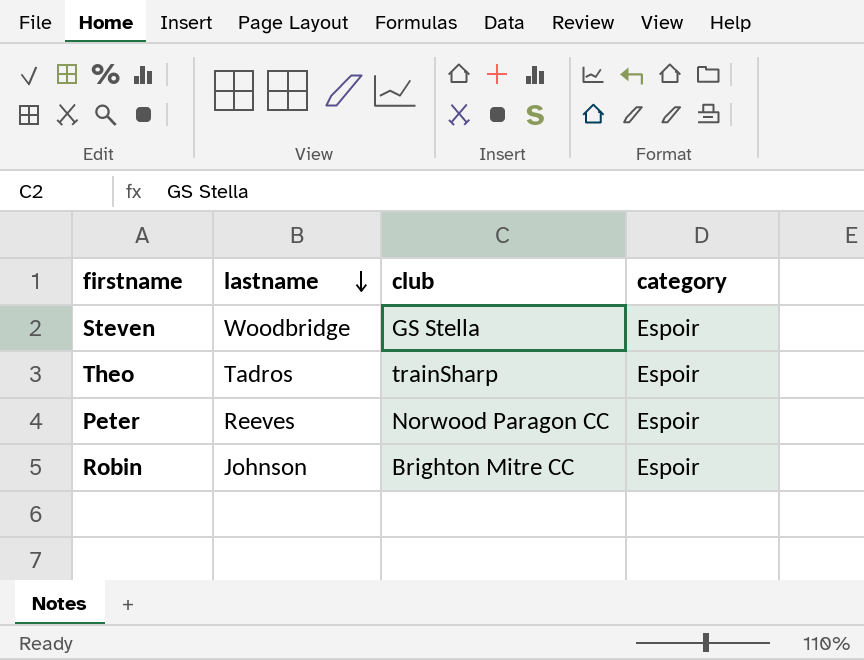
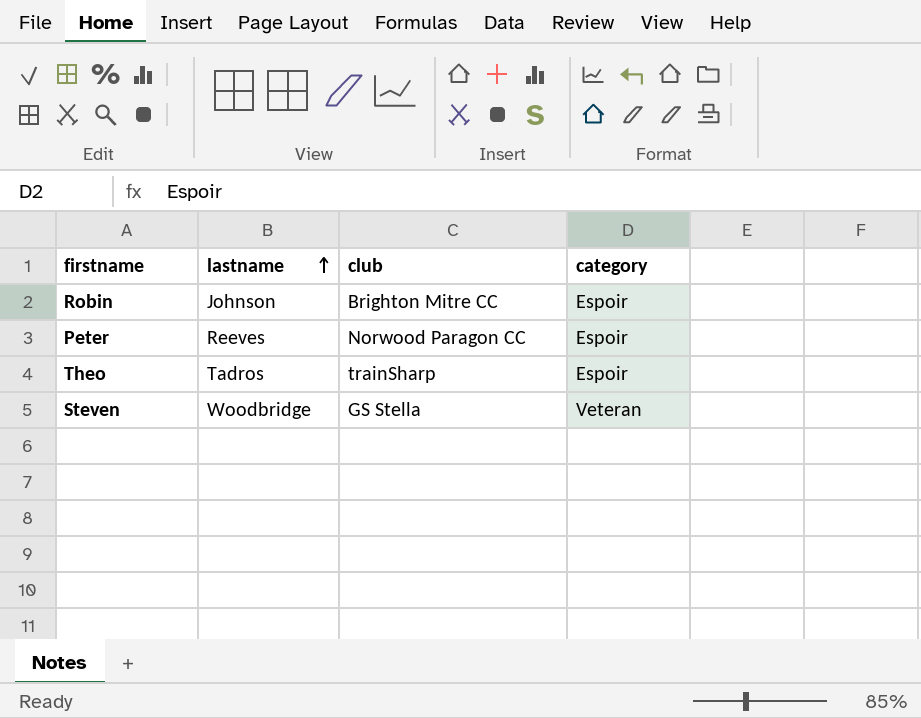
row order: lastname descending -> lastname ascending
Steven | category: Espoir -> Veteran

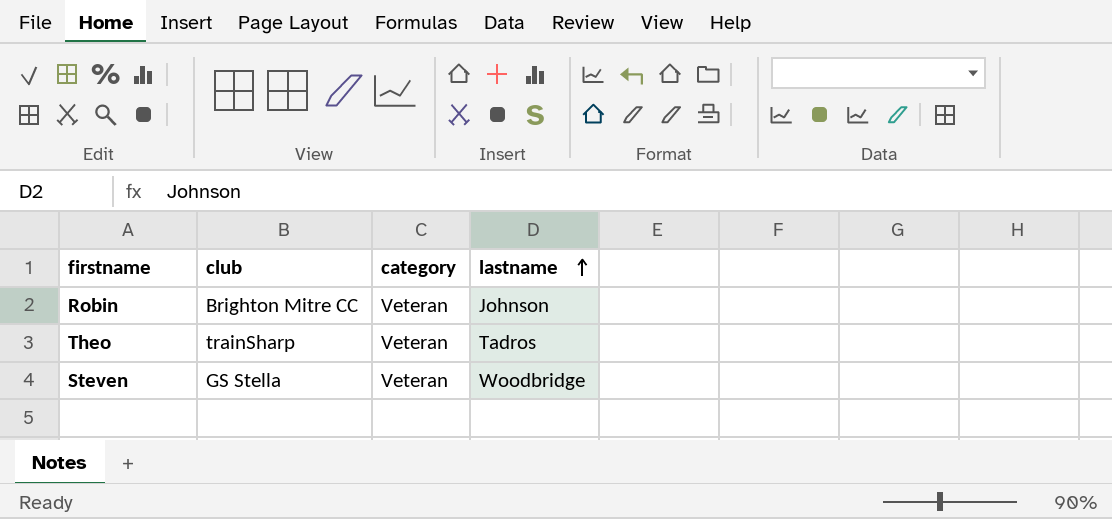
column lastname | position: 2 -> 4
row Peter: Reeves | Norwood Paragon CC | Espoir -> none
Robin | category: Espoir -> Veteran
Theo | category: Espoir -> Veteran

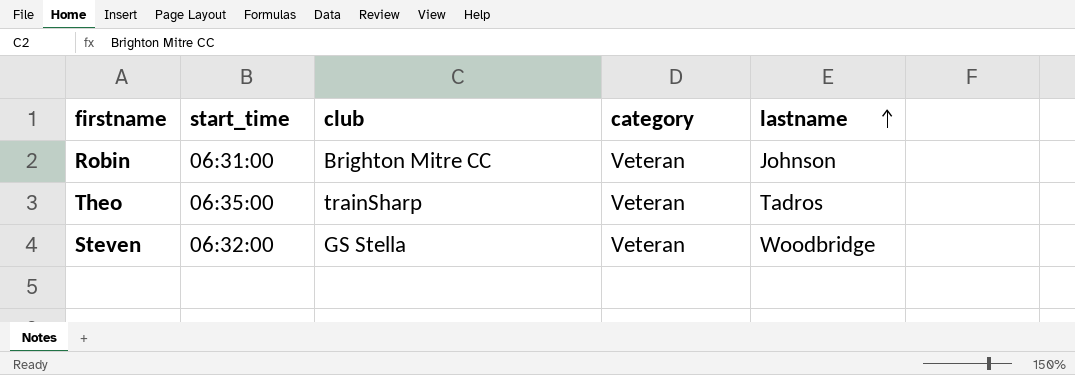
column start_time | position: none -> 2

